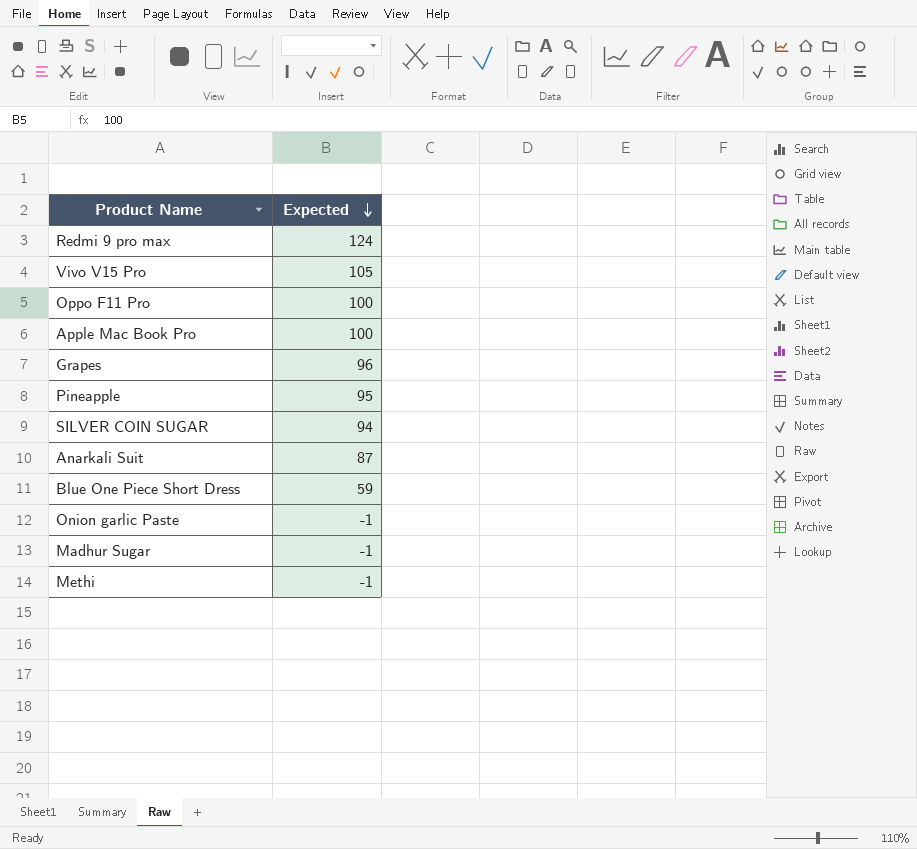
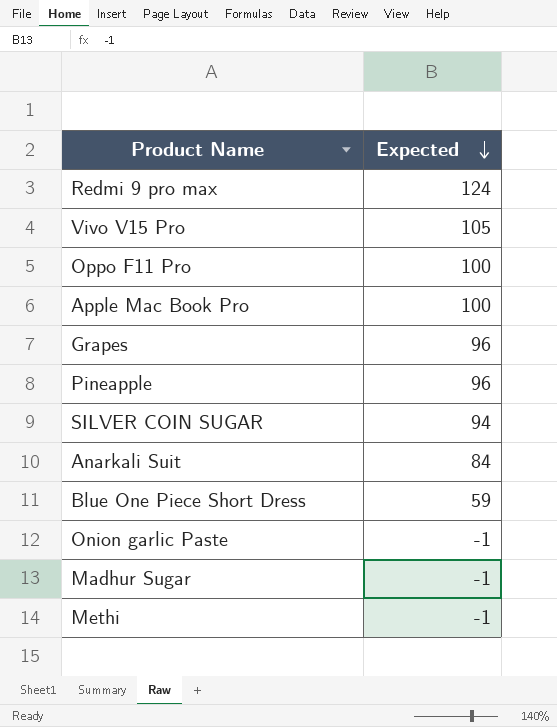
Pineapple | Expected: 95 -> 96
Anarkali Suit | Expected: 87 -> 84

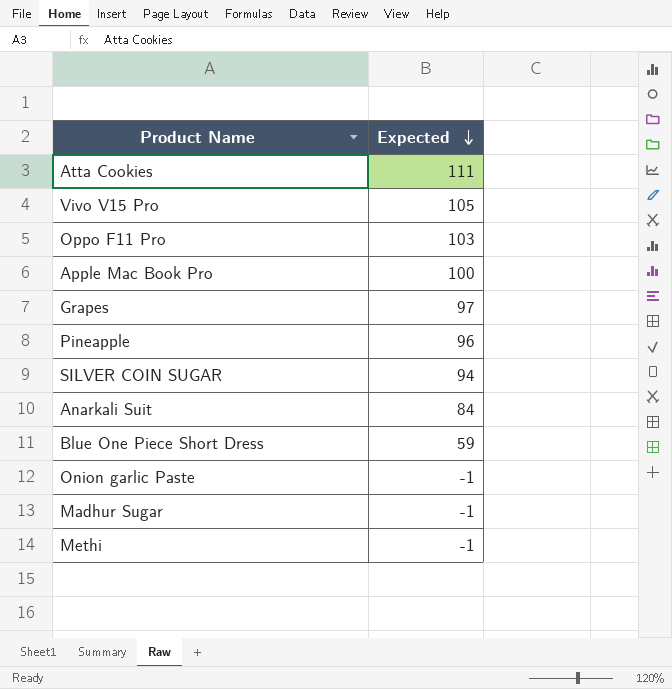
row Redmi 9 pro max: 124 -> none
row Atta Cookies: none -> 111
Oppo F11 Pro | Expected: 100 -> 103
Grapes | Expected: 96 -> 97

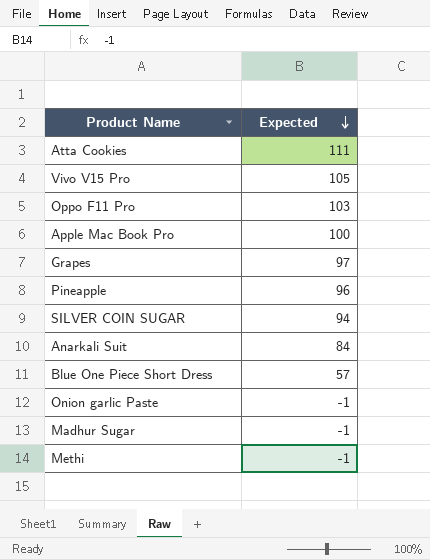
Blue One Piece Short Dress | Expected: 59 -> 57

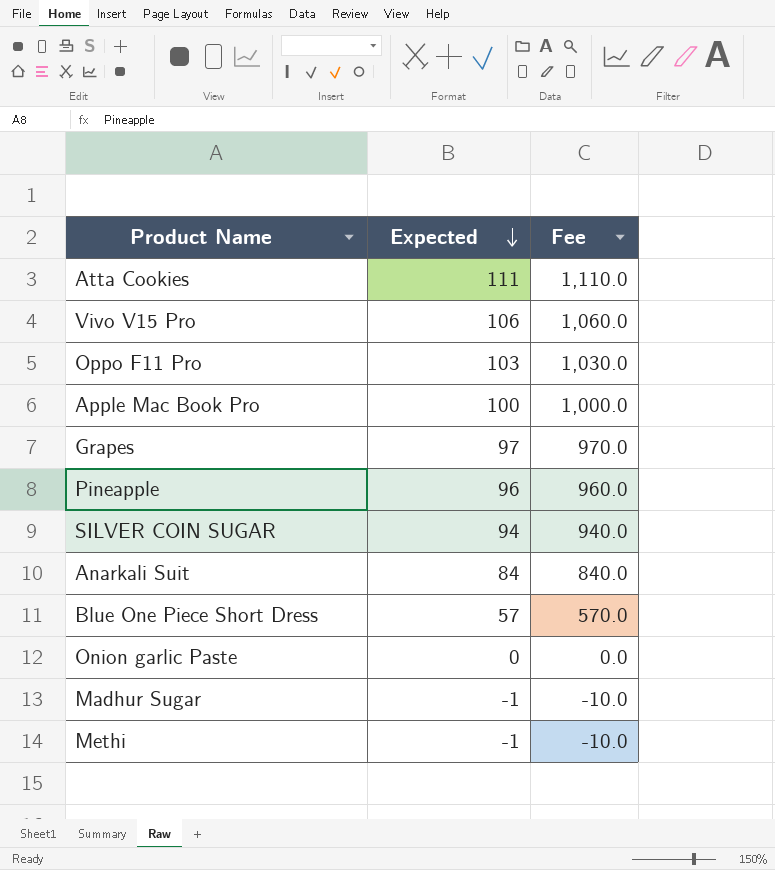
column Fee | formula: none -> [Expected] * 10
Vivo V15 Pro | Expected: 105 -> 106
Onion garlic Paste | Expected: -1 -> 0

